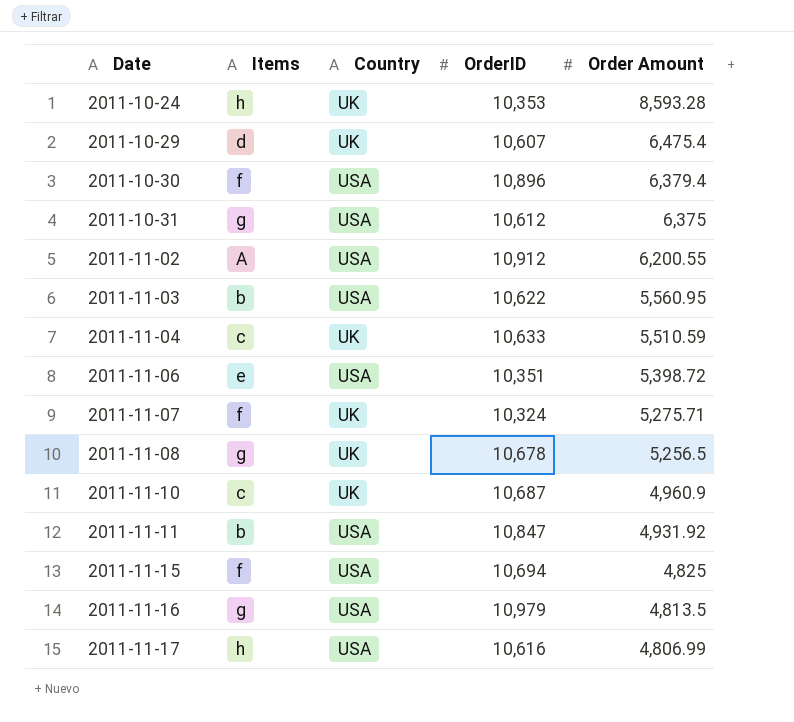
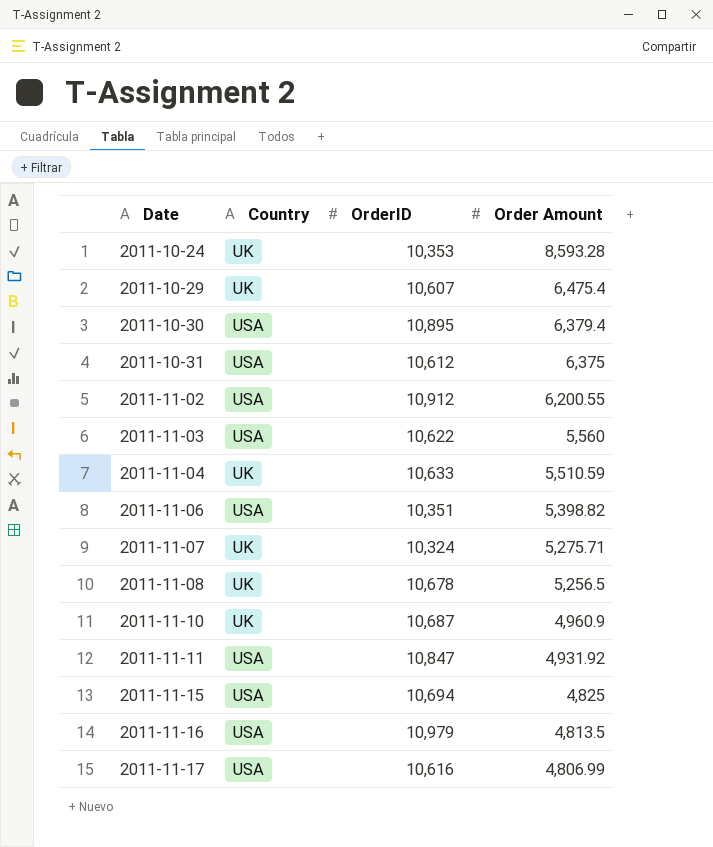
column Items | position: 2 -> none
2011-10-30 | OrderID: 10,896 -> 10,895
2011-11-03 | Order Amount: 5,560.95 -> 5,560
2011-11-06 | Order Amount: 5,398.72 -> 5,398.82

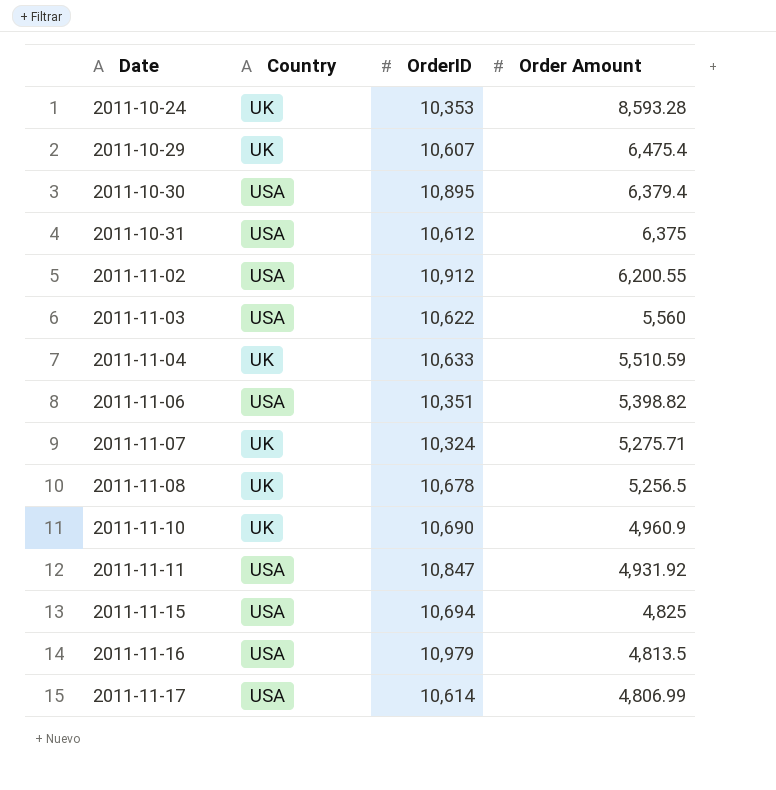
2011-11-10 | OrderID: 10,687 -> 10,690
2011-11-17 | OrderID: 10,616 -> 10,614

